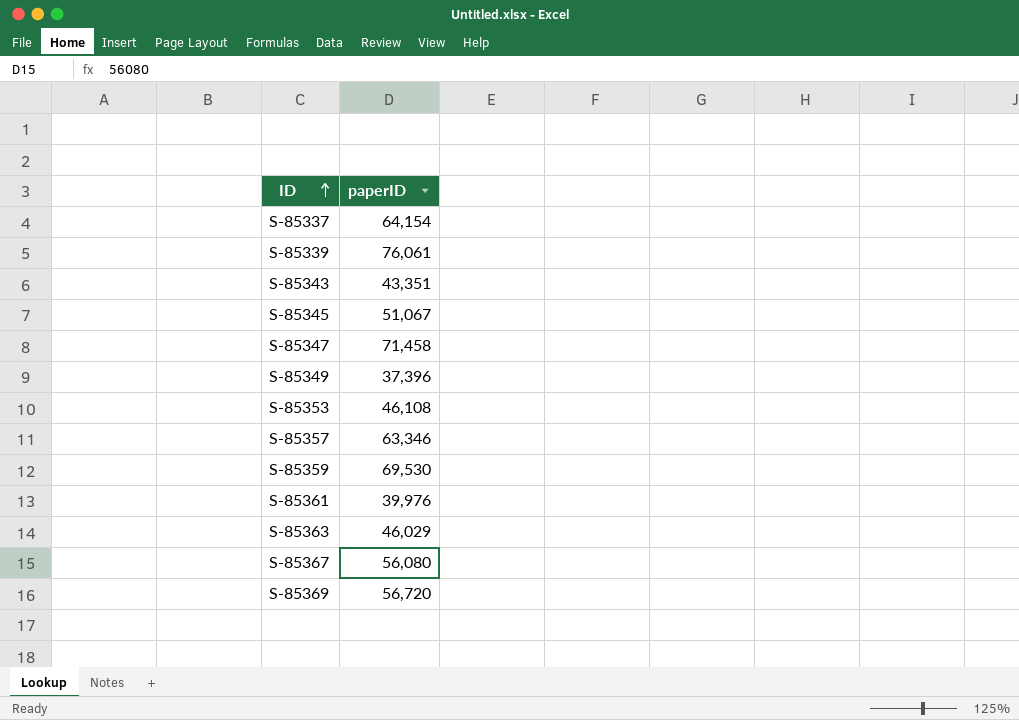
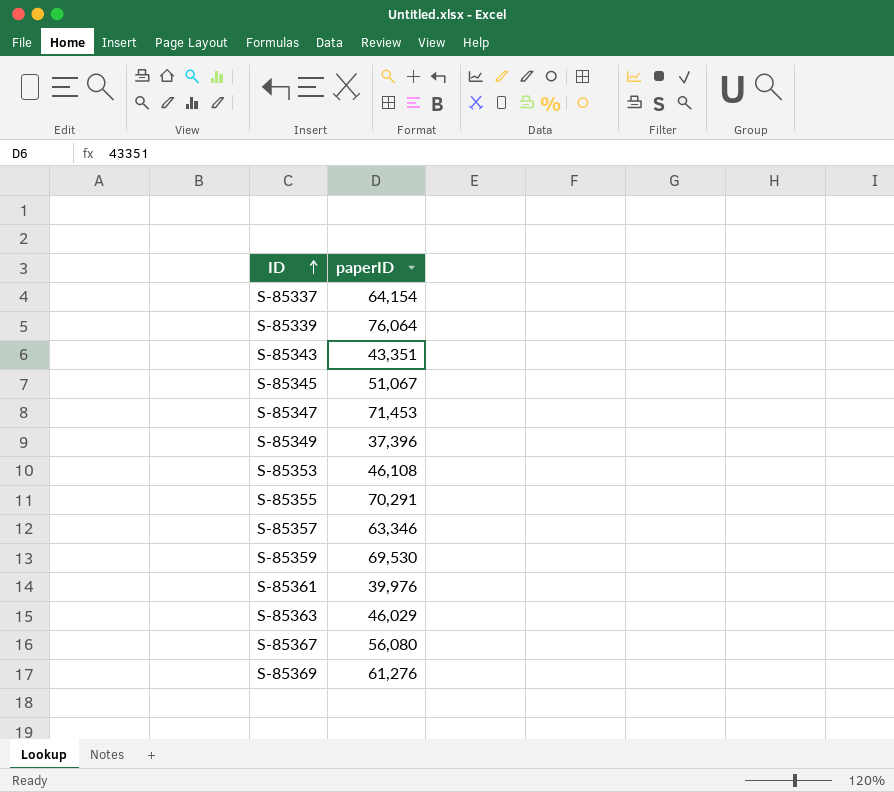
S-85339 | paperID: 76,061 -> 76,064
S-85347 | paperID: 71,458 -> 71,453
row S-85355: none -> 70,291
S-85369 | paperID: 56,720 -> 61,276

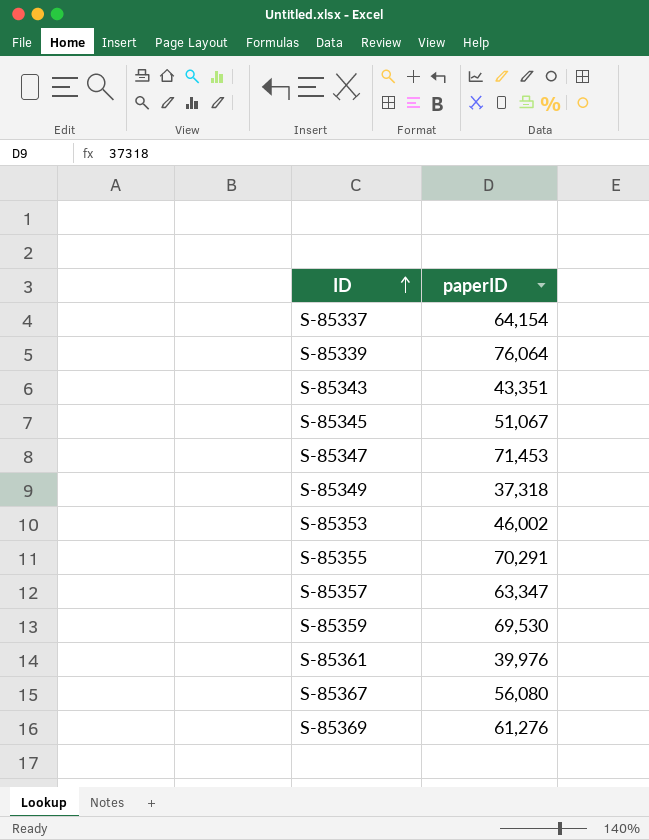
row S-85363: 46,029 -> none
S-85349 | paperID: 37,396 -> 37,318
S-85353 | paperID: 46,108 -> 46,002
S-85357 | paperID: 63,346 -> 63,347

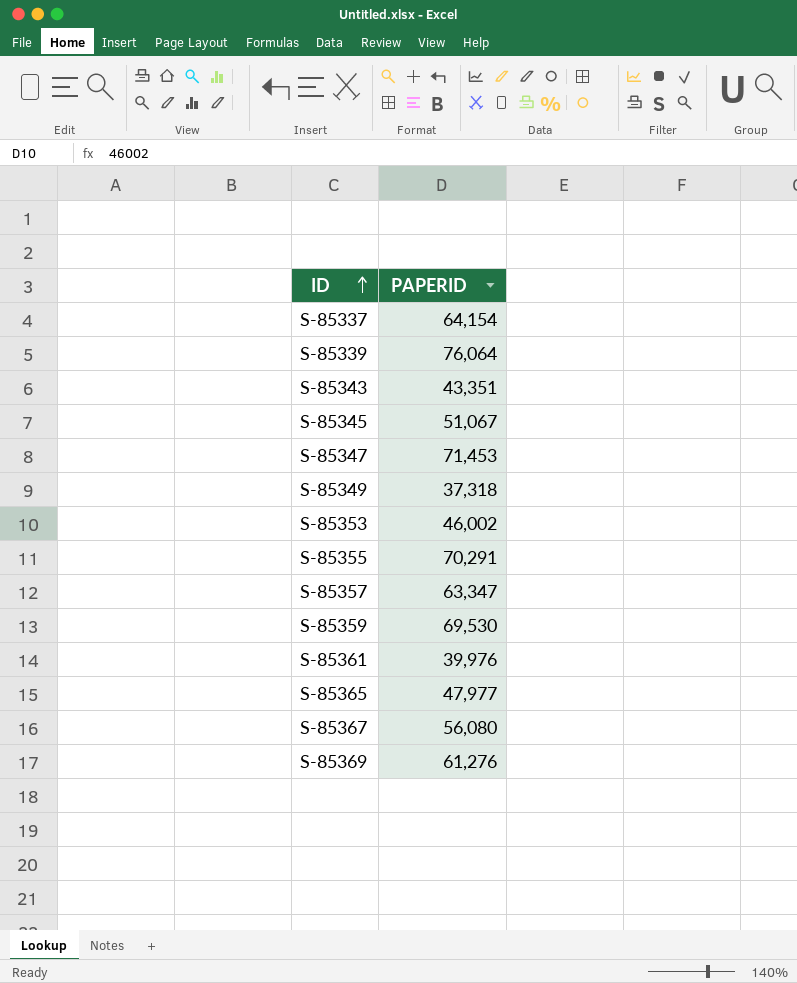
column name: paperID -> PAPERID
row S-85365: none -> 47,977

